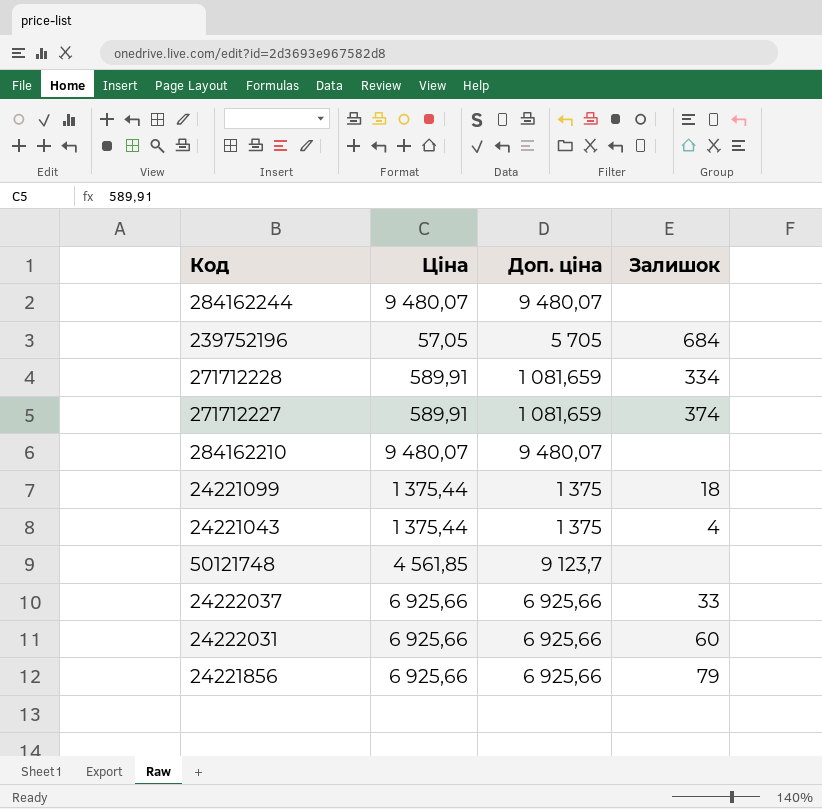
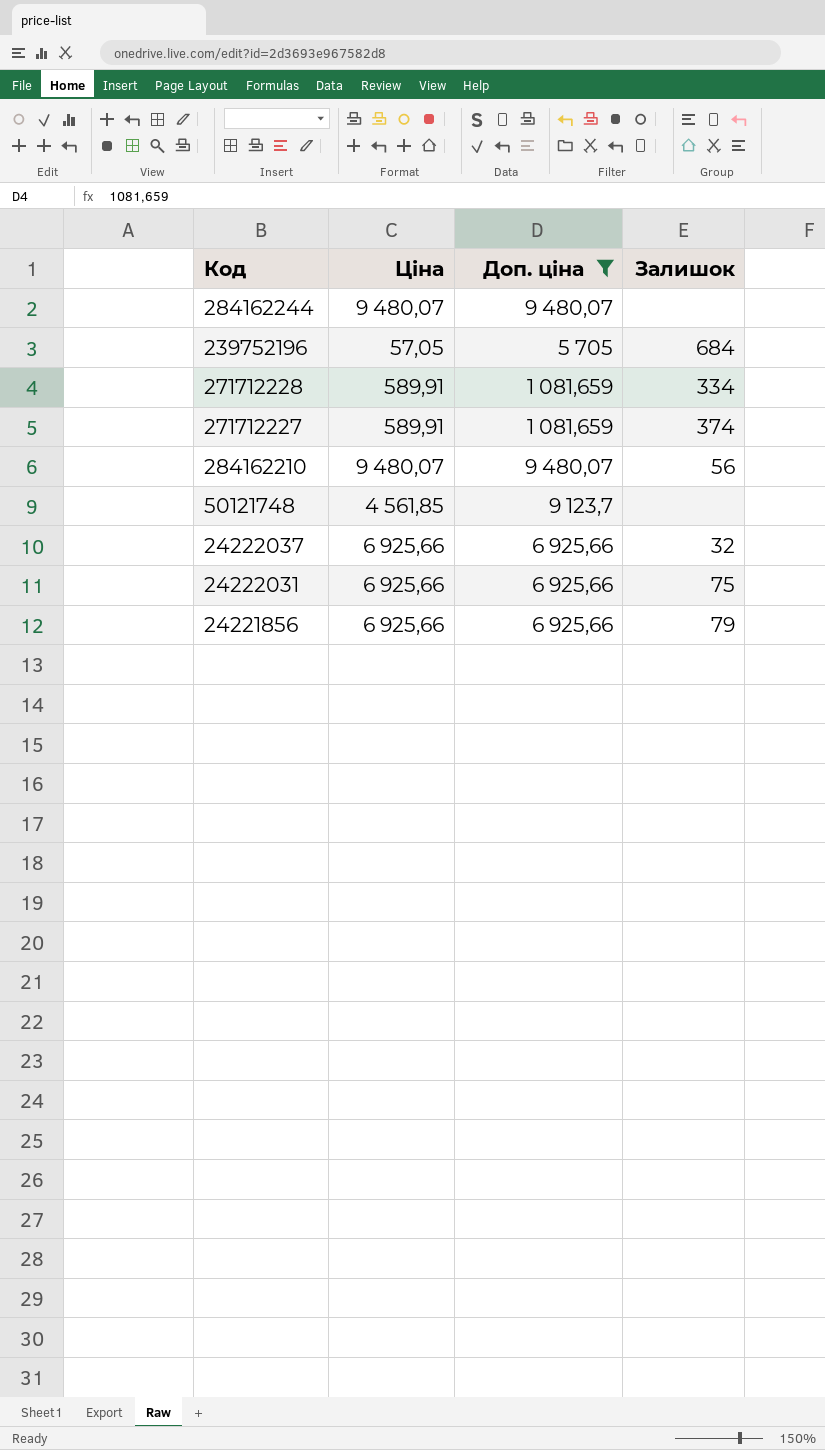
filter: none -> Доп. ціна != 1 375
284162210 | Залишок: none -> 56
24222037 | Залишок: 33 -> 32
24222031 | Залишок: 60 -> 75

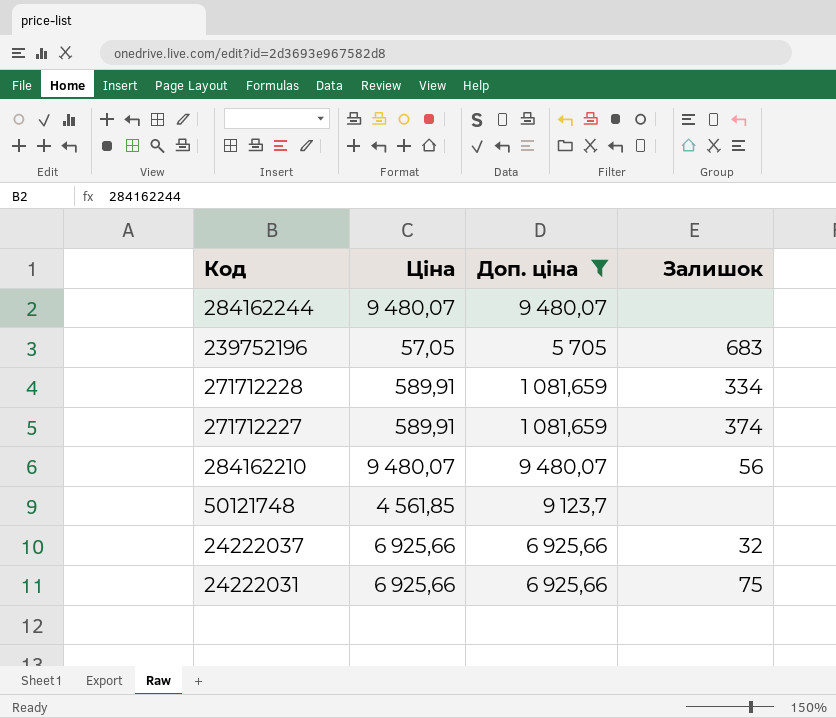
row 24221856: 6 925,66 | 6 925,66 | 79 -> none
239752196 | Залишок: 684 -> 683

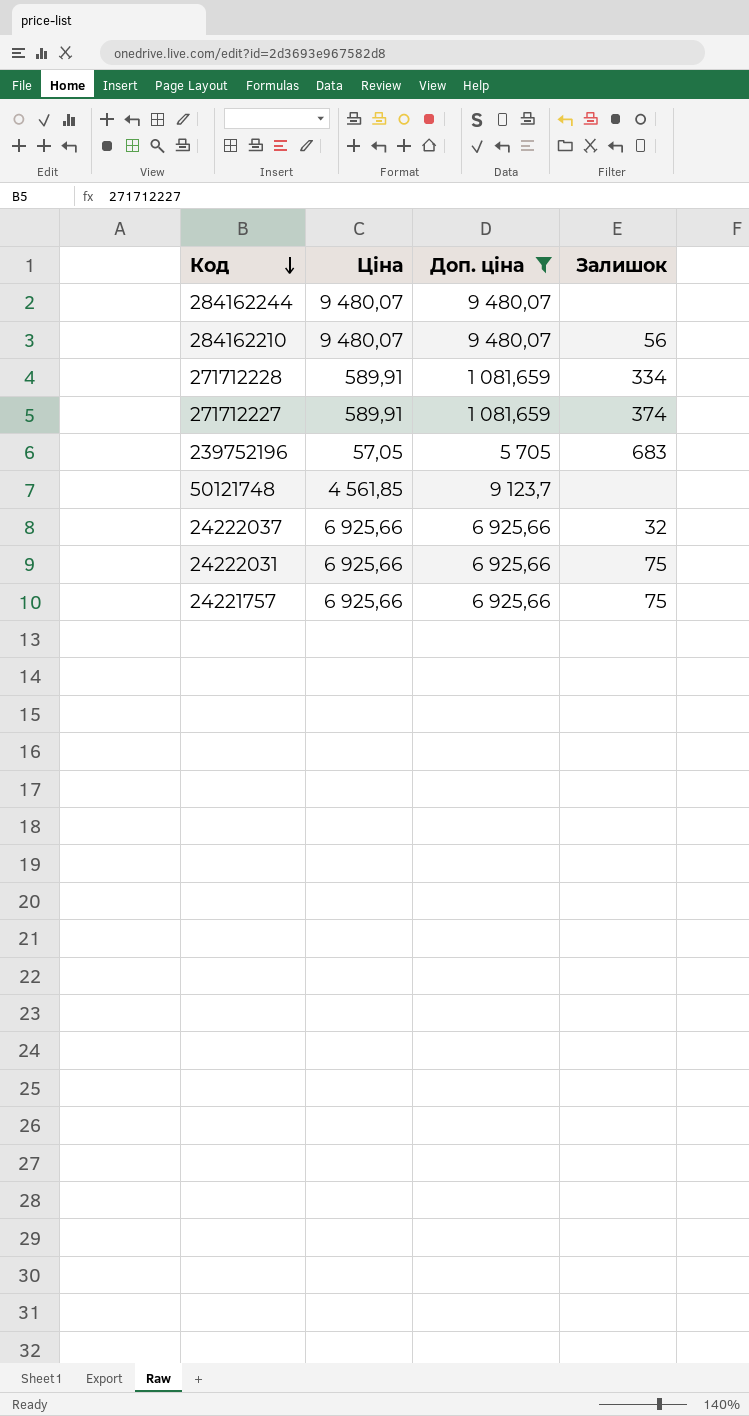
row order: none -> Код descending
row 24221757: none -> 6 925,66 | 6 925,66 | 75

